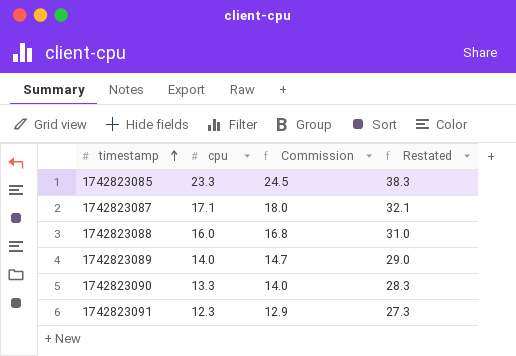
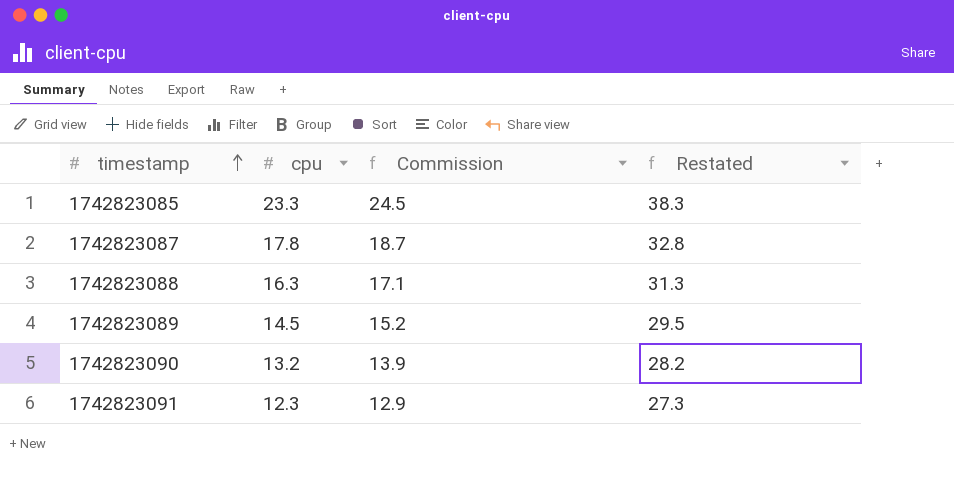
1742823087 | cpu: 17.1 -> 17.8
1742823087 | Commission: 18.0 -> 18.7
1742823087 | Restated: 32.1 -> 32.8
1742823088 | cpu: 16.0 -> 16.3
1742823088 | Commission: 16.8 -> 17.1
1742823088 | Restated: 31.0 -> 31.3
1742823089 | cpu: 14.0 -> 14.5
1742823089 | Commission: 14.7 -> 15.2
1742823089 | Restated: 29.0 -> 29.5
1742823090 | cpu: 13.3 -> 13.2
1742823090 | Commission: 14.0 -> 13.9
1742823090 | Restated: 28.3 -> 28.2

